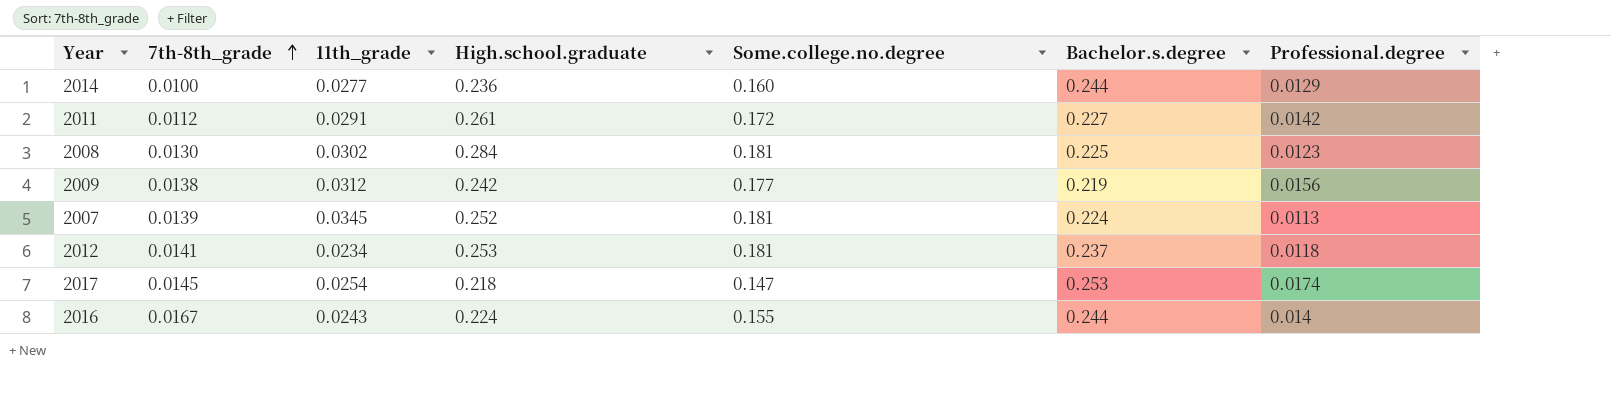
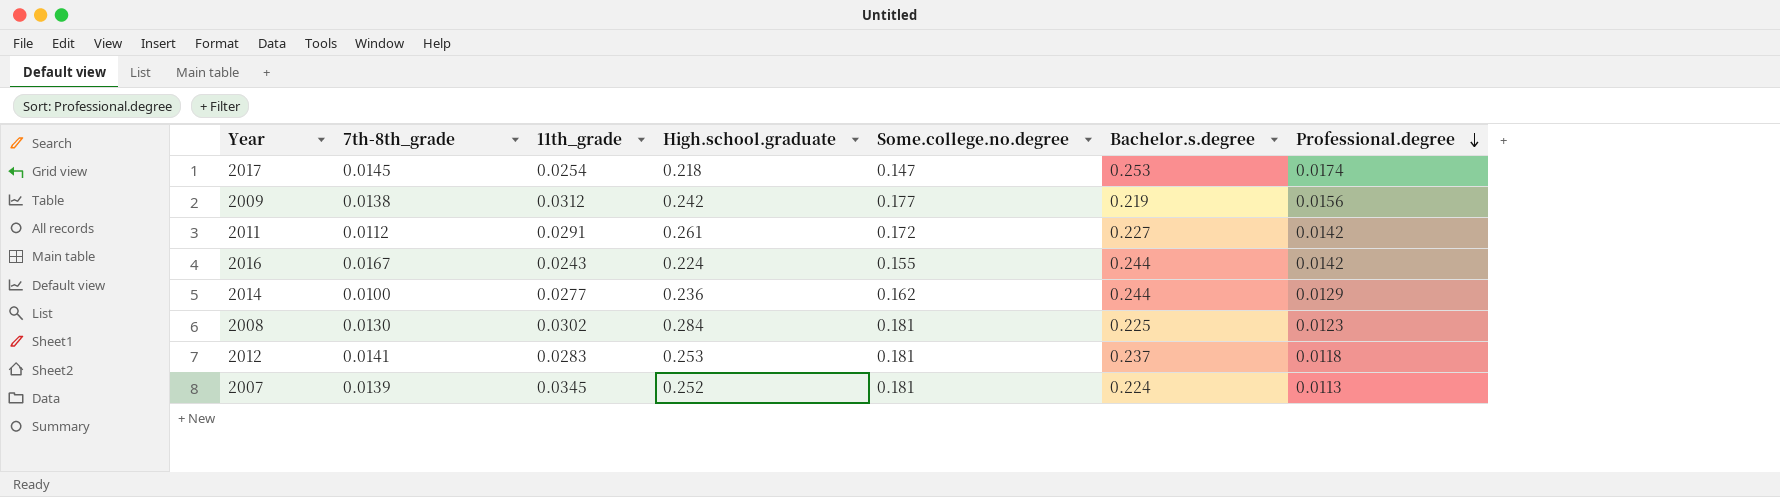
row order: 7th-8th_grade ascending -> Professional.degree descending
2016 | Professional.degree: 0.014 -> 0.0142
2014 | Some.college.no.degree: 0.160 -> 0.162
2012 | 11th_grade: 0.0234 -> 0.0283

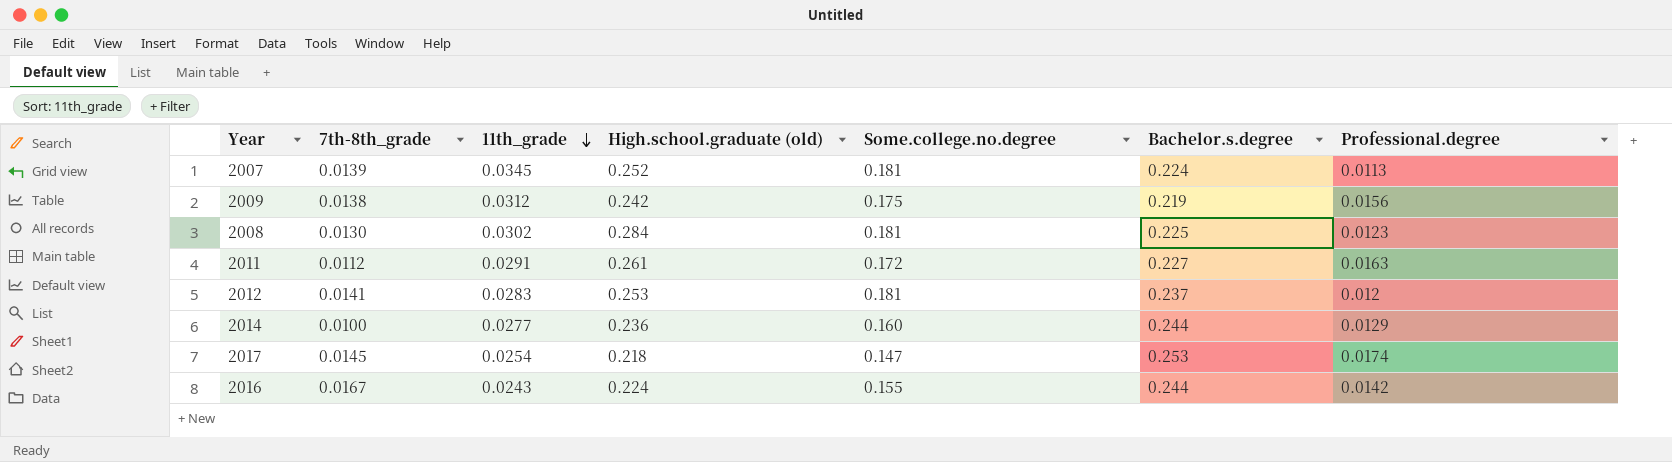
row order: Professional.degree descending -> 11th_grade descending
column name: High.school.graduate -> High.school.graduate (old)
2009 | Some.college.no.degree: 0.177 -> 0.175
2011 | Professional.degree: 0.0142 -> 0.0163
2012 | Professional.degree: 0.0118 -> 0.012
2014 | Some.college.no.degree: 0.162 -> 0.160

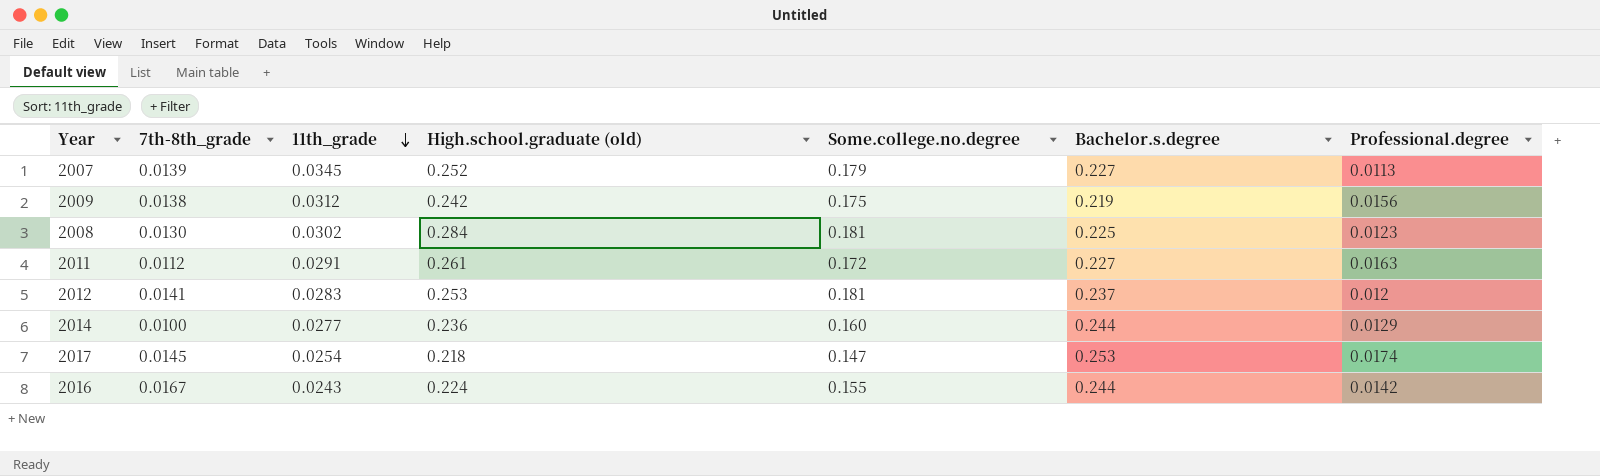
2007 | Some.college.no.degree: 0.181 -> 0.179
2007 | Bachelor.s.degree: 0.224 -> 0.227

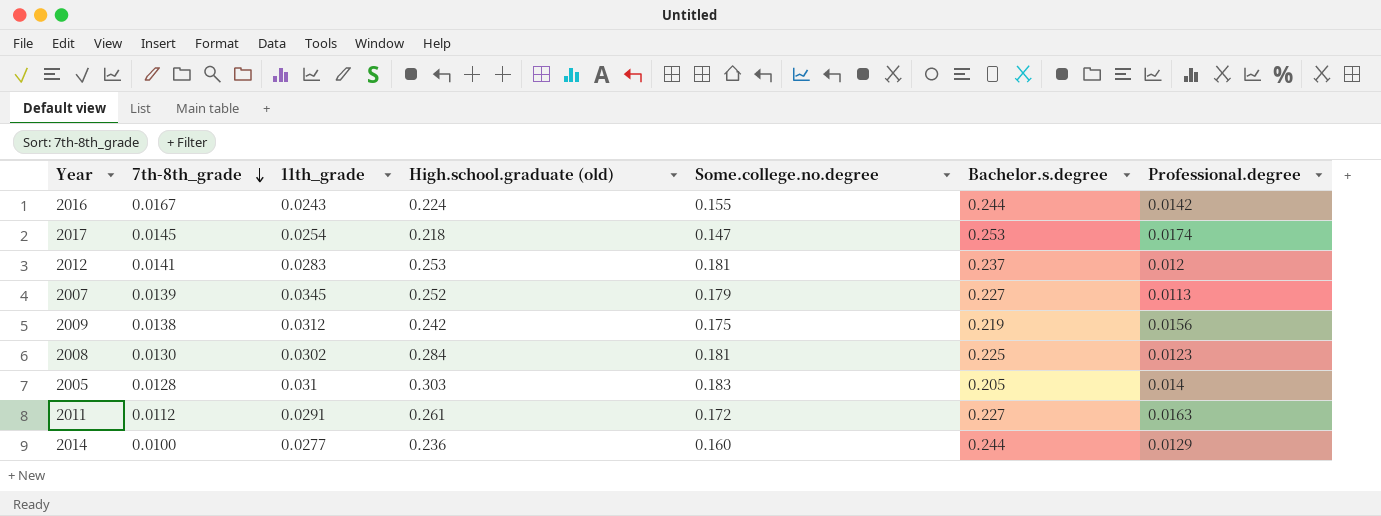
row order: 11th_grade descending -> 7th-8th_grade descending
row 2005: none -> 0.0128 | 0.031 | 0.303 | 0.183 | 0.205 | 0.014

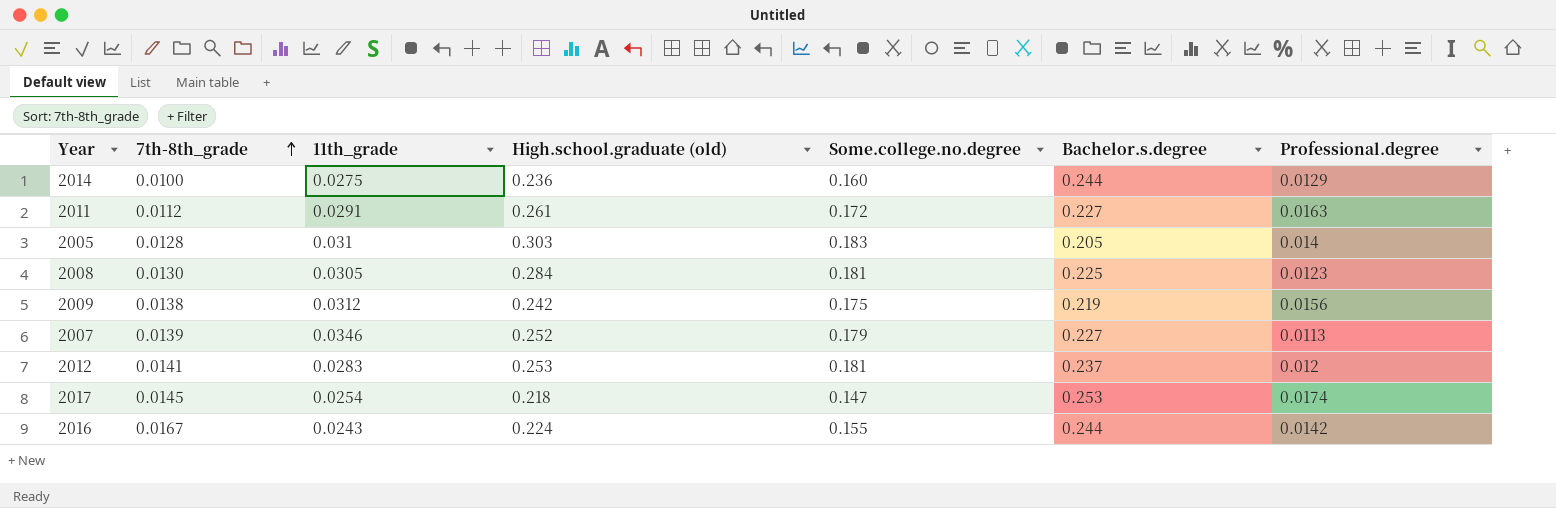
row order: 7th-8th_grade descending -> 7th-8th_grade ascending
2014 | 11th_grade: 0.0277 -> 0.0275
2008 | 11th_grade: 0.0302 -> 0.0305
2007 | 11th_grade: 0.0345 -> 0.0346

